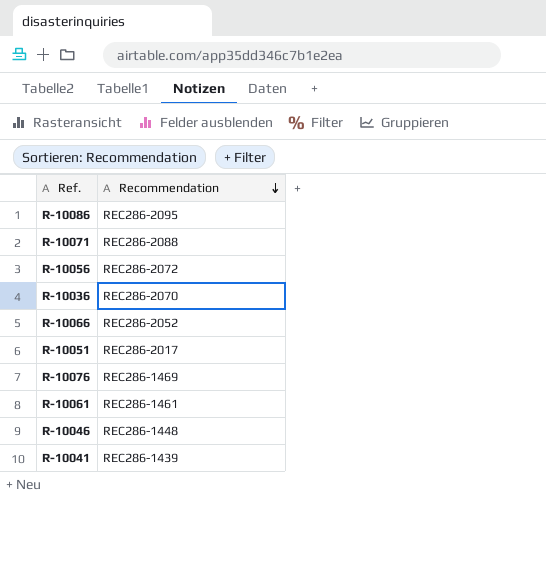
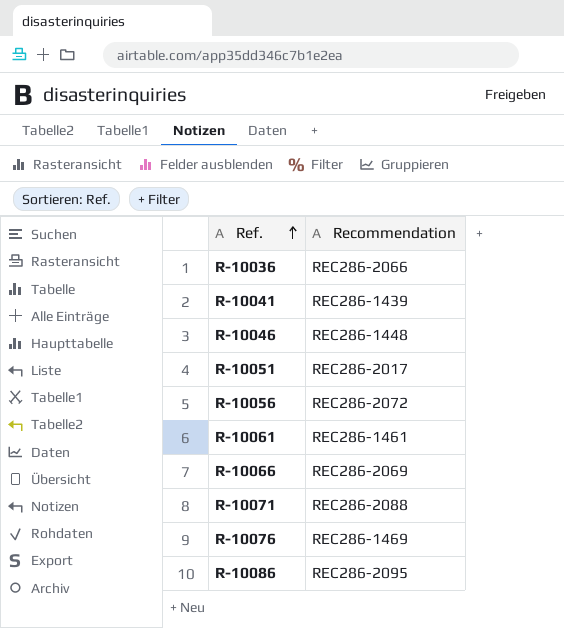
row order: Recommendation descending -> Ref. ascending
R-10036 | Recommendation: REC286-2070 -> REC286-2066
R-10066 | Recommendation: REC286-2052 -> REC286-2069

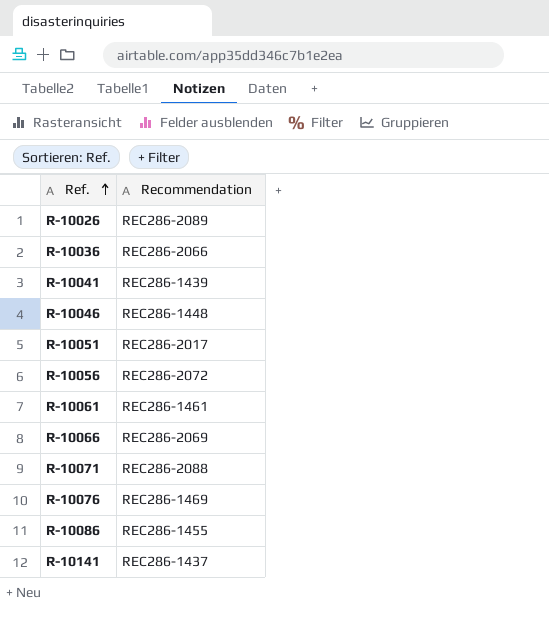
row R-10026: none -> REC286-2089
R-10086 | Recommendation: REC286-2095 -> REC286-1455
row R-10141: none -> REC286-1437

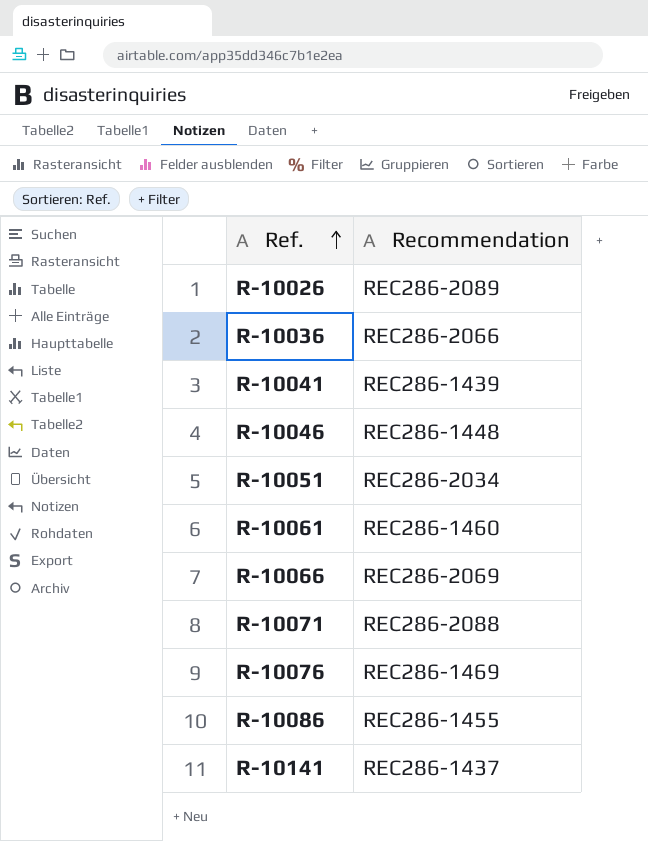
row R-10056: REC286-2072 -> none
R-10051 | Recommendation: REC286-2017 -> REC286-2034
R-10061 | Recommendation: REC286-1461 -> REC286-1460

